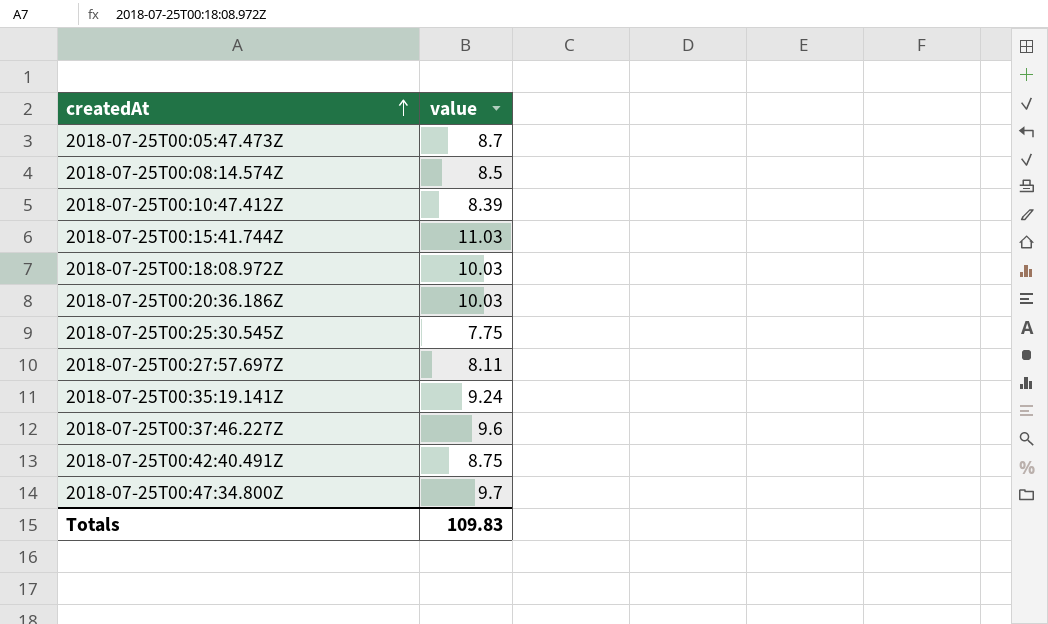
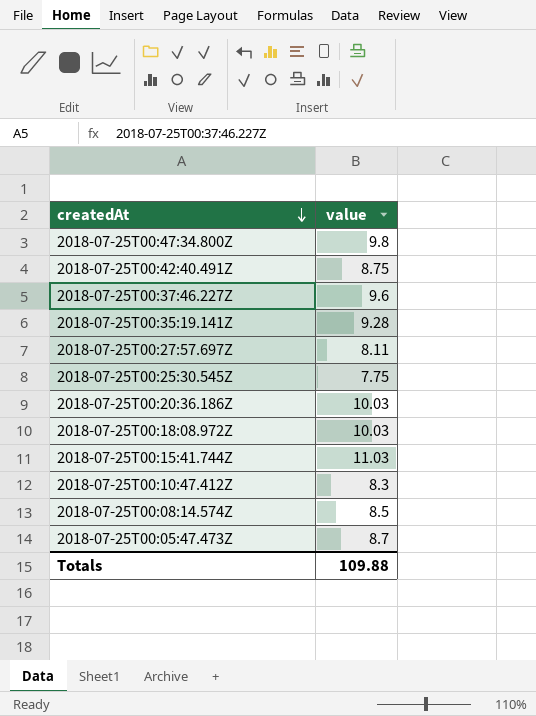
row order: createdAt ascending -> createdAt descending
2018-07-25T00:47:34.800Z | value: 9.7 -> 9.8
2018-07-25T00:35:19.141Z | value: 9.24 -> 9.28
2018-07-25T00:10:47.412Z | value: 8.39 -> 8.3
Totals | value: 109.83 -> 109.88

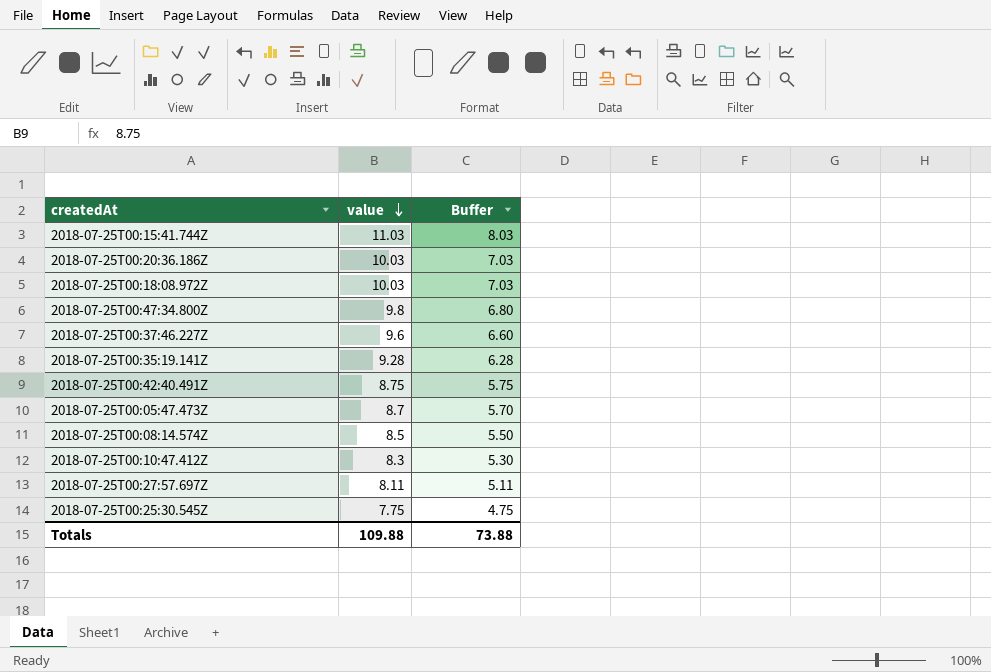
row order: createdAt descending -> value descending
column Buffer | formula: none -> [value] - 3

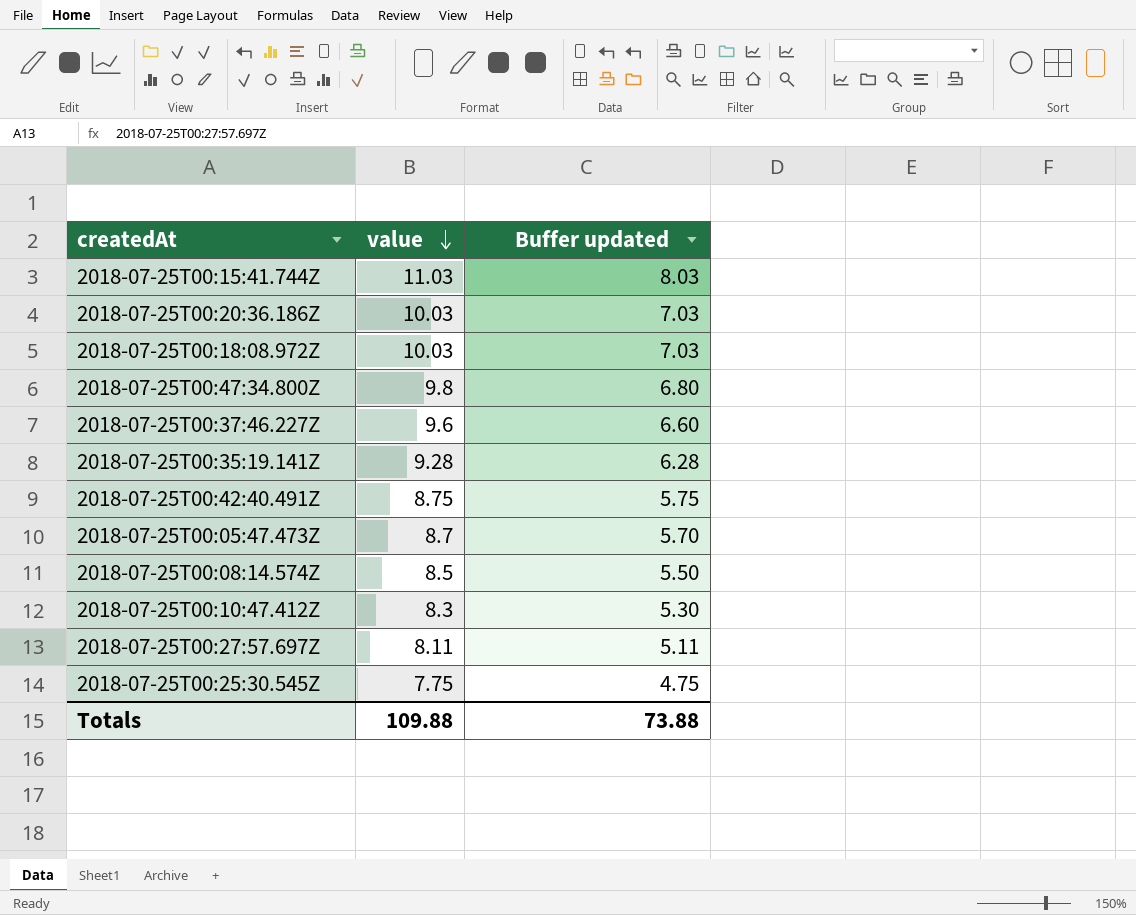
column name: Buffer -> Buffer updated

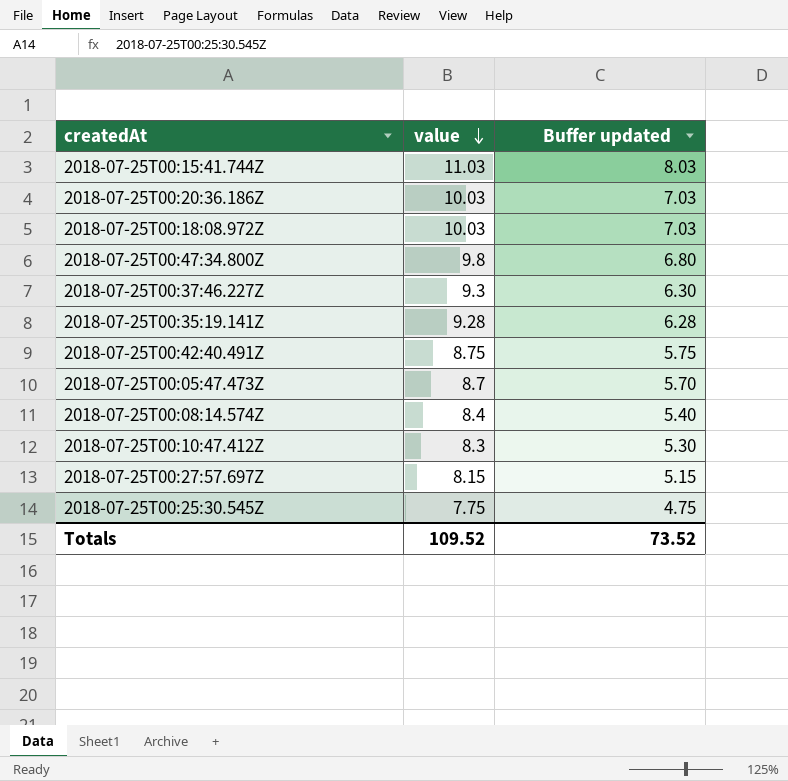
2018-07-25T00:37:46.227Z | value: 9.6 -> 9.3
2018-07-25T00:37:46.227Z | Buffer updated: 6.60 -> 6.30
2018-07-25T00:08:14.574Z | value: 8.5 -> 8.4
2018-07-25T00:08:14.574Z | Buffer updated: 5.50 -> 5.40
2018-07-25T00:27:57.697Z | value: 8.11 -> 8.15
2018-07-25T00:27:57.697Z | Buffer updated: 5.11 -> 5.15
Totals | value: 109.88 -> 109.52
Totals | Buffer updated: 73.88 -> 73.52

